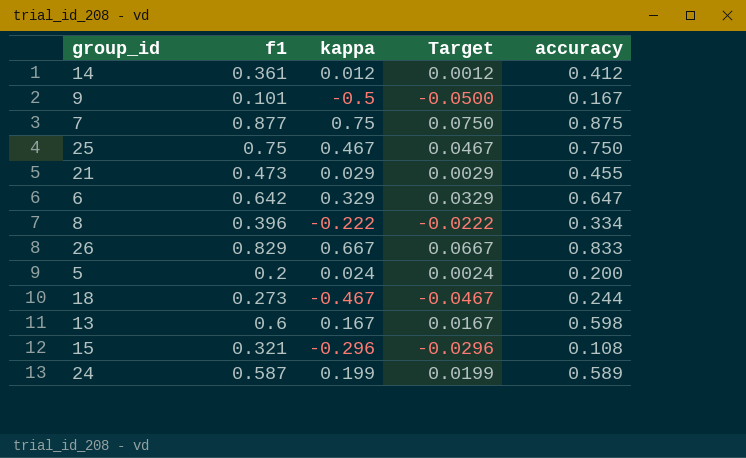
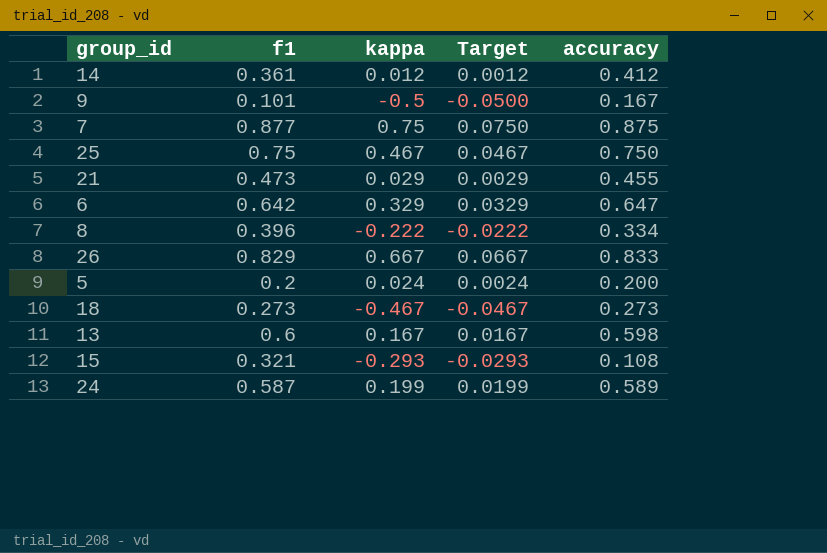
18 | accuracy: 0.244 -> 0.273
15 | kappa: -0.296 -> -0.293
15 | Target: -0.0296 -> -0.0293

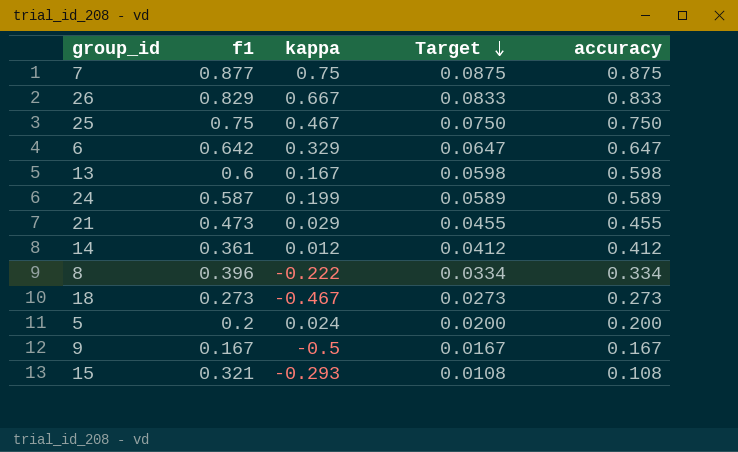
row order: none -> Target descending
column Target | formula: [kappa] * 0.1 -> [accuracy] * 0.1
9 | f1: 0.101 -> 0.167

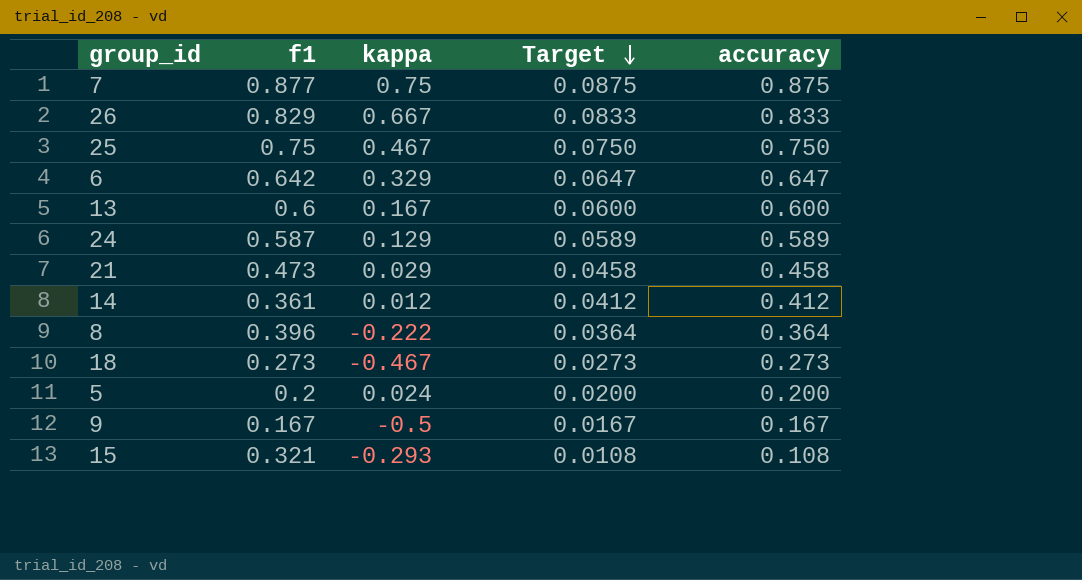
13 | Target: 0.0598 -> 0.0600
13 | accuracy: 0.598 -> 0.600
24 | kappa: 0.199 -> 0.129
21 | Target: 0.0455 -> 0.0458
21 | accuracy: 0.455 -> 0.458
8 | Target: 0.0334 -> 0.0364
8 | accuracy: 0.334 -> 0.364

